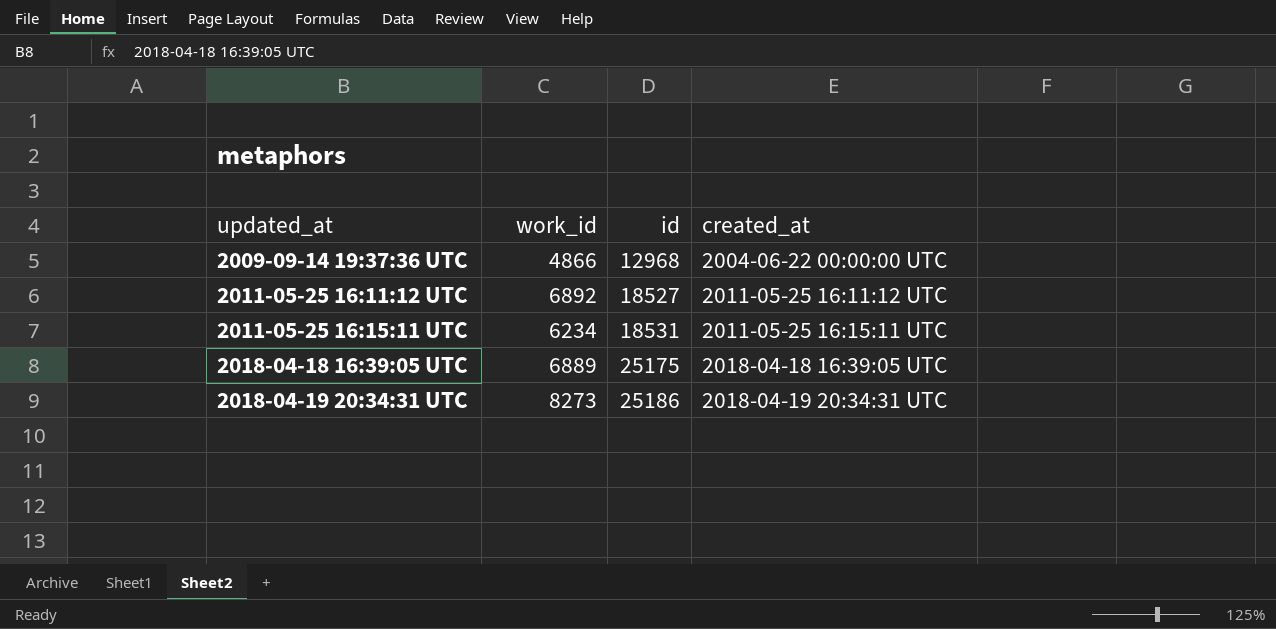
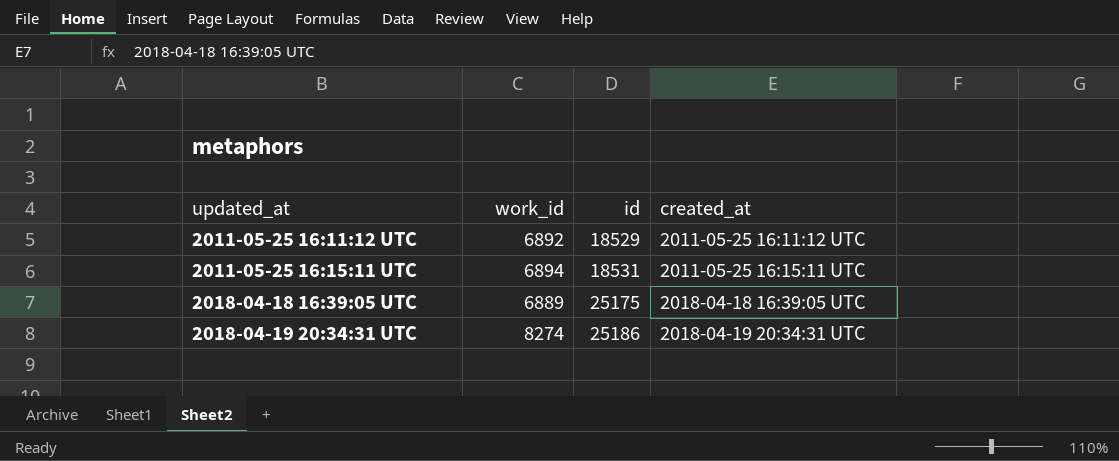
row 2009-09-14 19:37:36 UTC: 4866 | 12968 | 2004-06-22 00:00:00 UTC -> none
2011-05-25 16:11:12 UTC | id: 18527 -> 18529
2011-05-25 16:15:11 UTC | work_id: 6234 -> 6894
2018-04-19 20:34:31 UTC | work_id: 8273 -> 8274

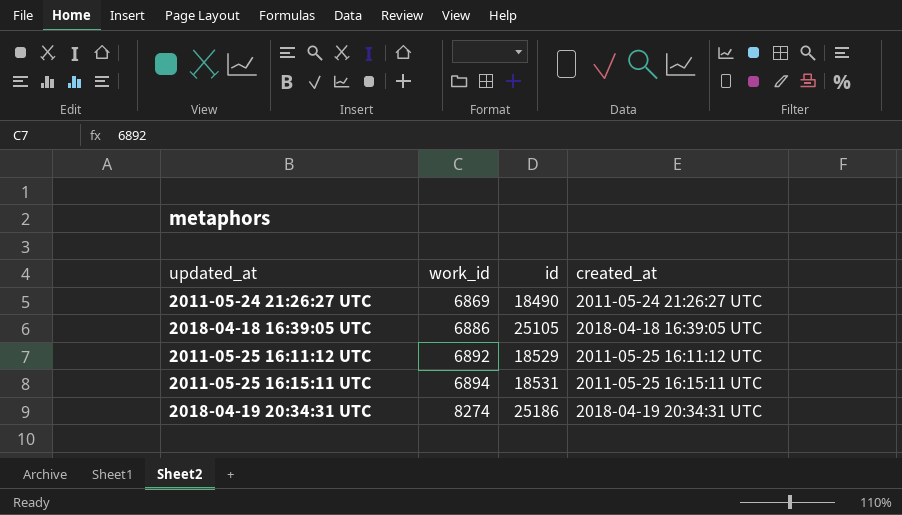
row order: updated_at ascending -> work_id ascending
row 2011-05-24 21:26:27 UTC: none -> 6869 | 18490 | 2011-05-24 21:26:27 UTC
2018-04-18 16:39:05 UTC | work_id: 6889 -> 6886
2018-04-18 16:39:05 UTC | id: 25175 -> 25105

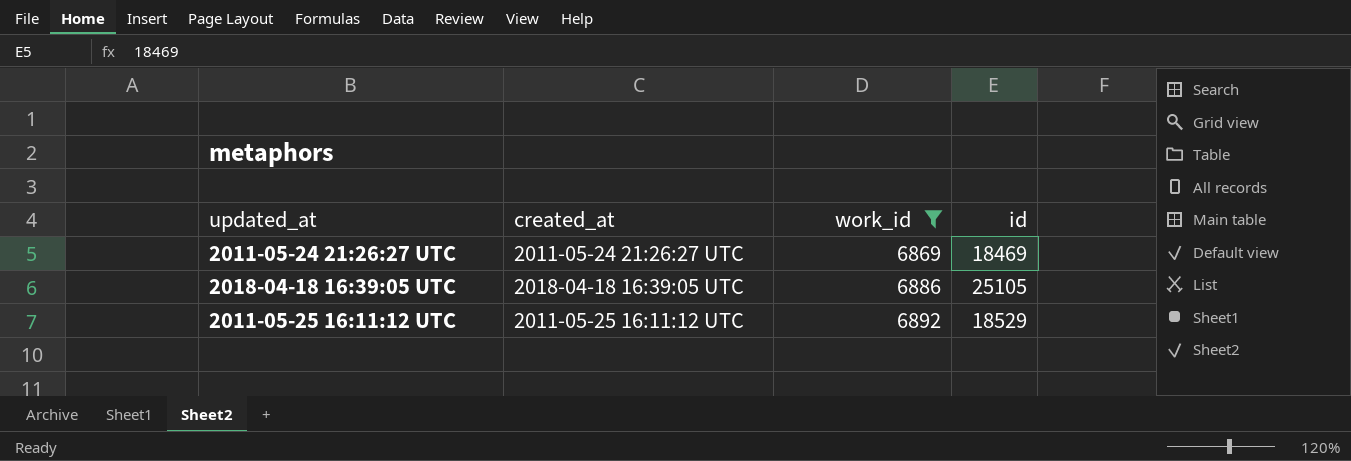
filter: none -> work_id <= 6892
column created_at | position: 4 -> 2
2011-05-24 21:26:27 UTC | id: 18490 -> 18469

